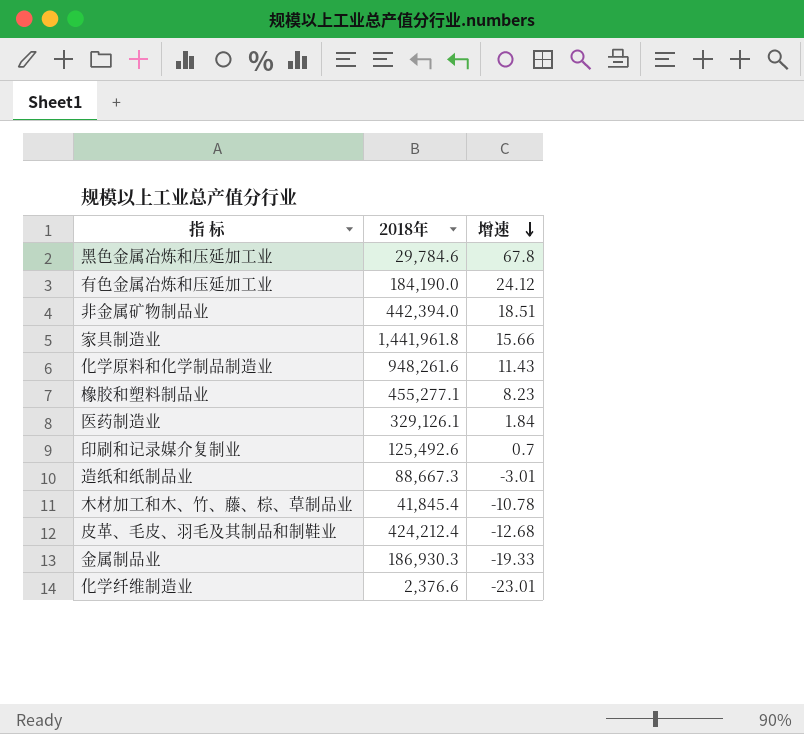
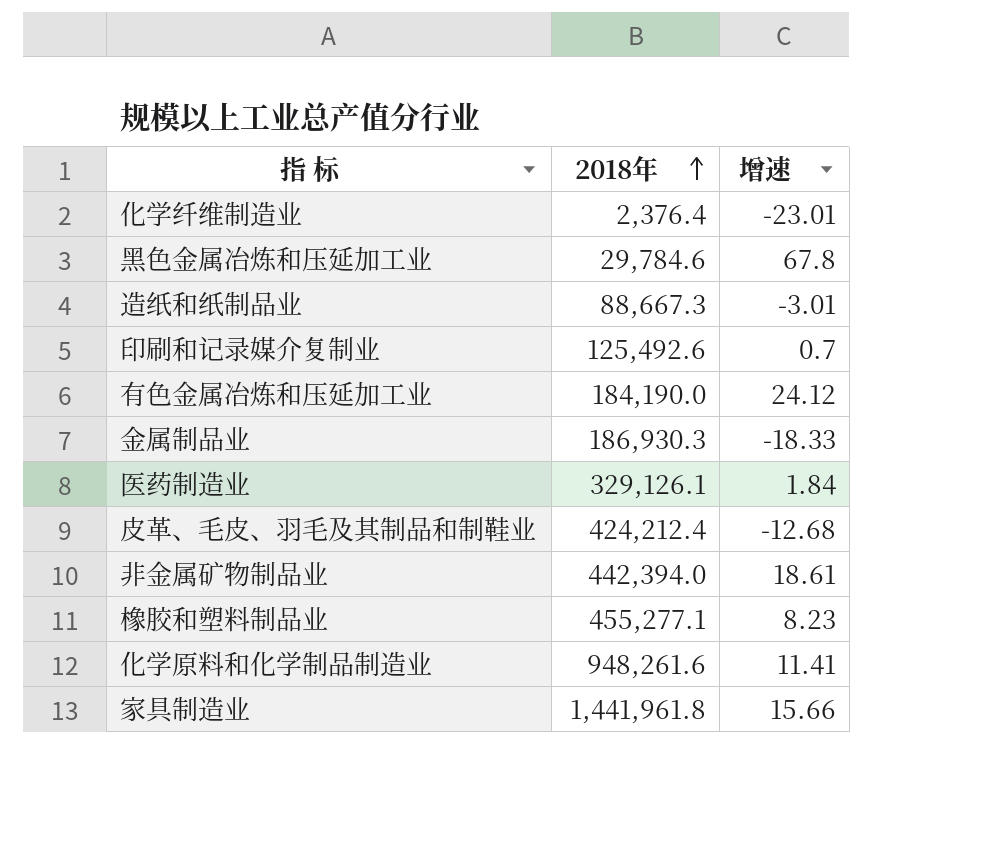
row order: 增速 descending -> 2018年 ascending
row 木材加工和木、竹、藤、棕、草制品业: 41,845.4 | -10.78 -> none
化学纤维制造业 | 2018年: 2,376.6 -> 2,376.4
金属制品业 | 增速: -19.33 -> -18.33
非金属矿物制品业 | 增速: 18.51 -> 18.61
化学原料和化学制品制造业 | 增速: 11.43 -> 11.41

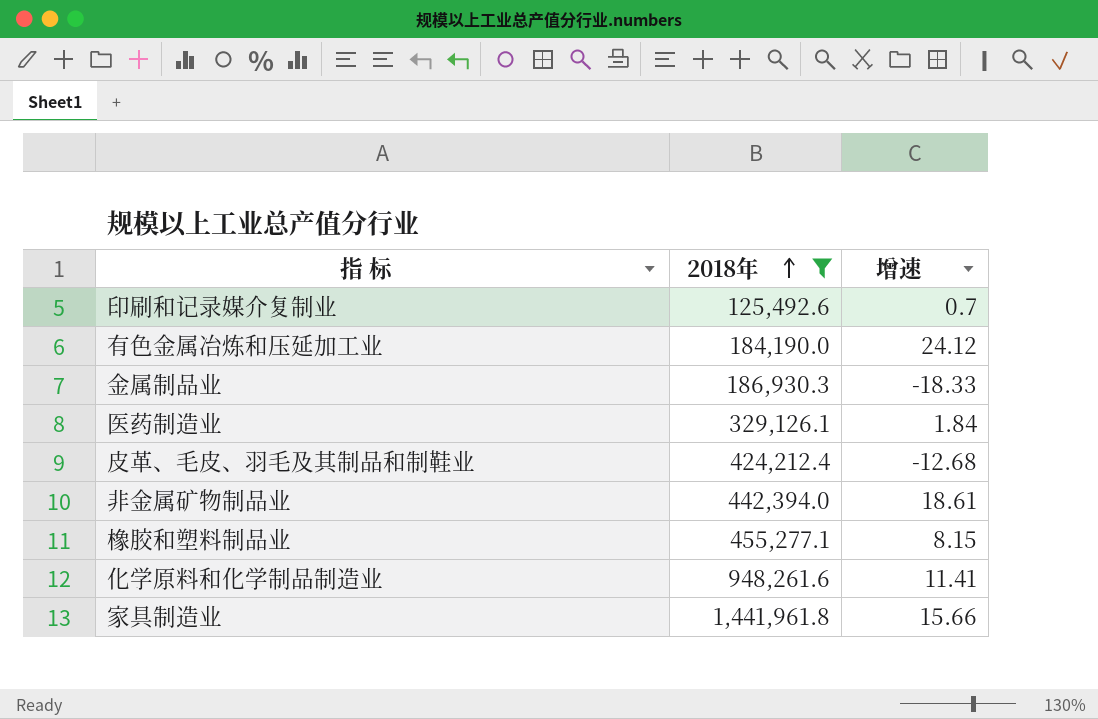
filter: none -> 2018年 >= 125,492.6
橡胶和塑料制品业 | 增速: 8.23 -> 8.15

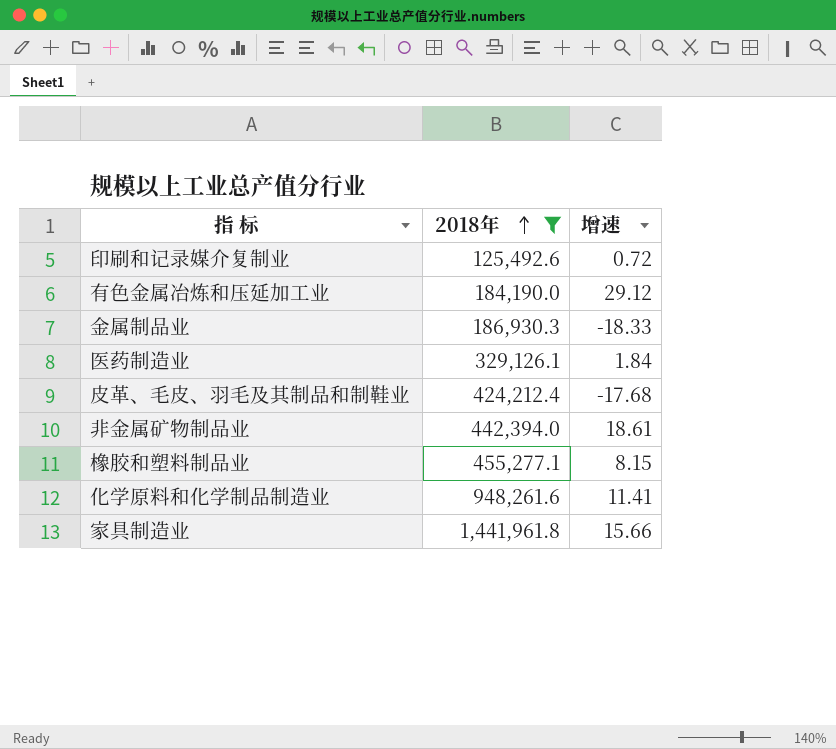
印刷和记录媒介复制业 | 增速: 0.7 -> 0.72
有色金属冶炼和压延加工业 | 增速: 24.12 -> 29.12
皮革、毛皮、羽毛及其制品和制鞋业 | 增速: -12.68 -> -17.68

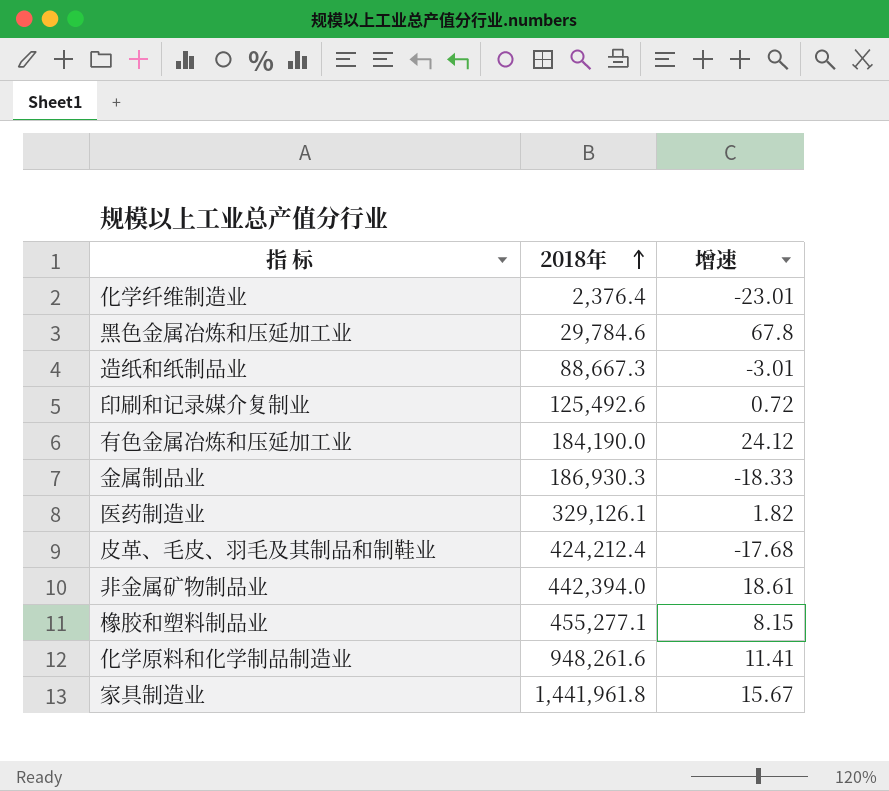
filter: 2018年 >= 125,492.6 -> none
有色金属冶炼和压延加工业 | 增速: 29.12 -> 24.12
医药制造业 | 增速: 1.84 -> 1.82
家具制造业 | 增速: 15.66 -> 15.67

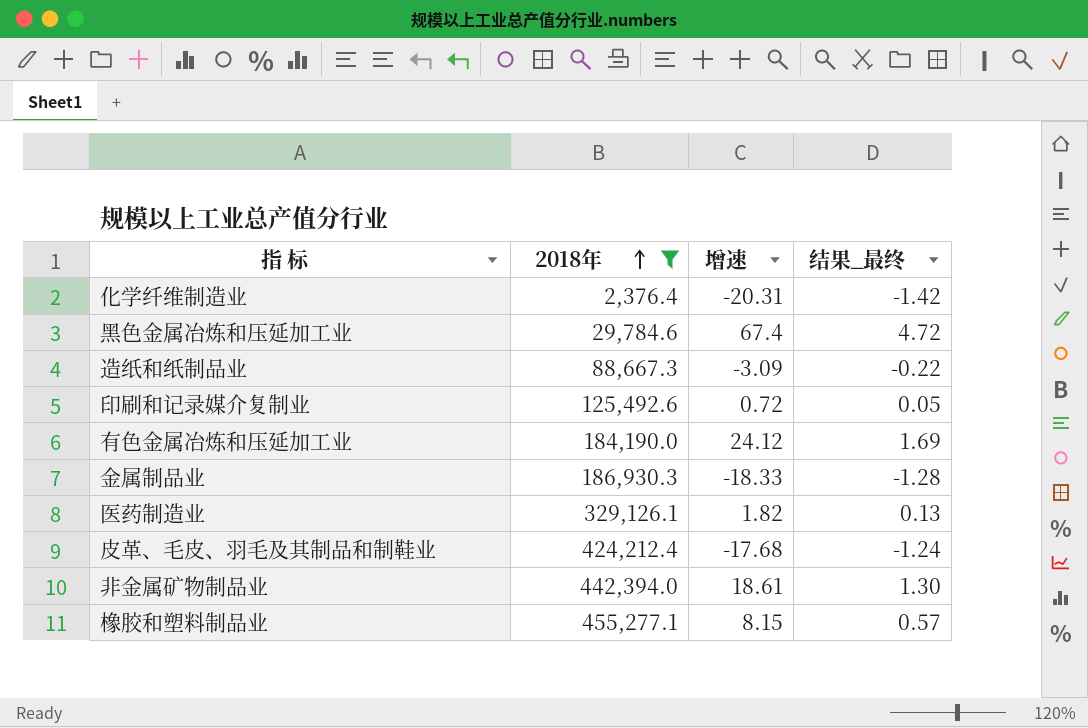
filter: none -> 2018年 <= 455,277.1
column 结果_最终 | formula: none -> [增速] * 0.07
化学纤维制造业 | 增速: -23.01 -> -20.31
黑色金属冶炼和压延加工业 | 增速: 67.8 -> 67.4
造纸和纸制品业 | 增速: -3.01 -> -3.09

